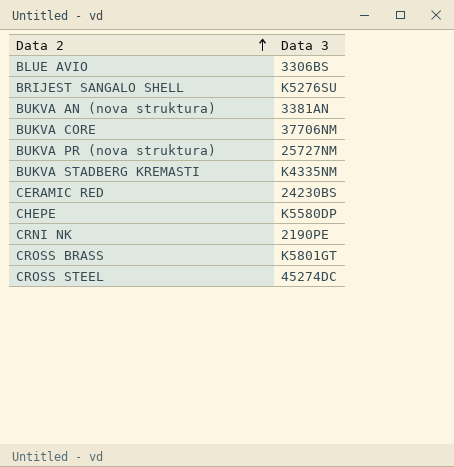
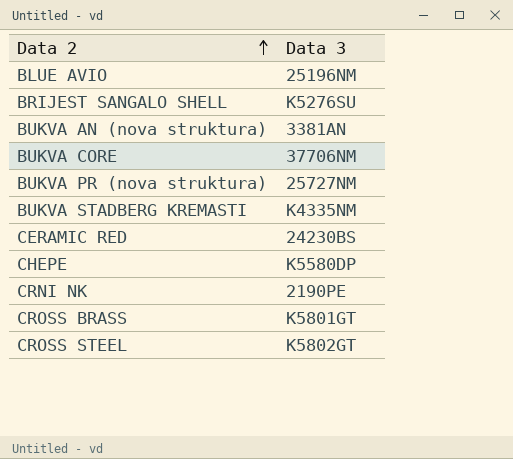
BLUE AVIO | Data 3: 3306BS -> 25196NM
CROSS STEEL | Data 3: 45274DC -> K5802GT

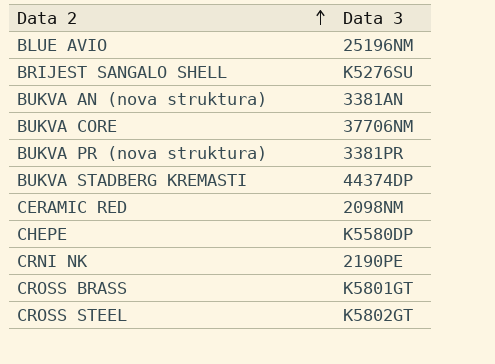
BUKVA PR (nova struktura) | Data 3: 25727NM -> 3381PR
BUKVA STADBERG KREMASTI | Data 3: K4335NM -> 44374DP
CERAMIC RED | Data 3: 24230BS -> 2098NM

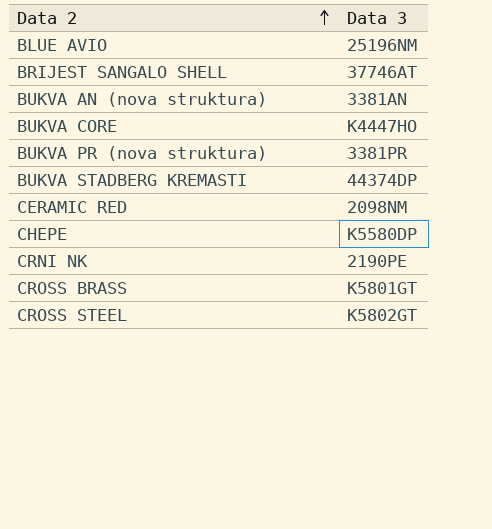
BRIJEST SANGALO SHELL | Data 3: K5276SU -> 37746AT
BUKVA CORE | Data 3: 37706NM -> K4447HO

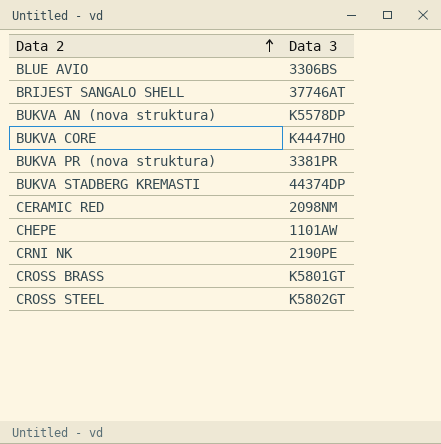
BLUE AVIO | Data 3: 25196NM -> 3306BS
BUKVA AN (nova struktura) | Data 3: 3381AN -> K5578DP
CHEPE | Data 3: K5580DP -> 1101AW

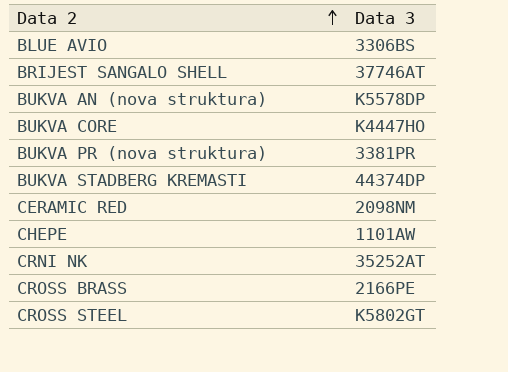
CRNI NK | Data 3: 2190PE -> 35252AT
CROSS BRASS | Data 3: K5801GT -> 2166PE

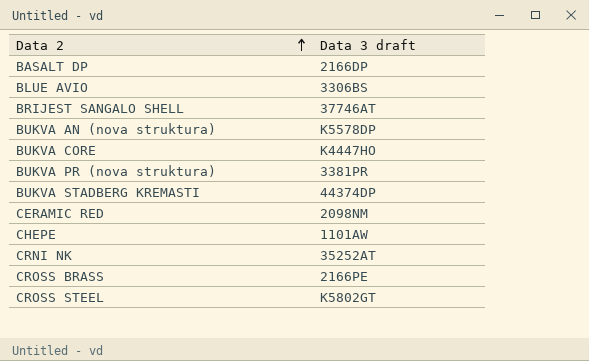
column name: Data 3 -> Data 3 draft
row BASALT DP: none -> 2166DP

